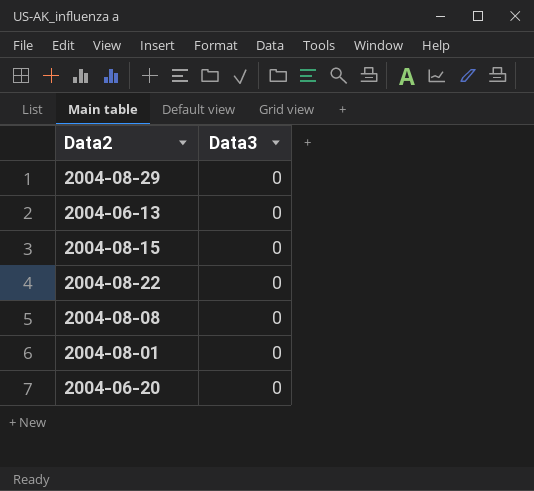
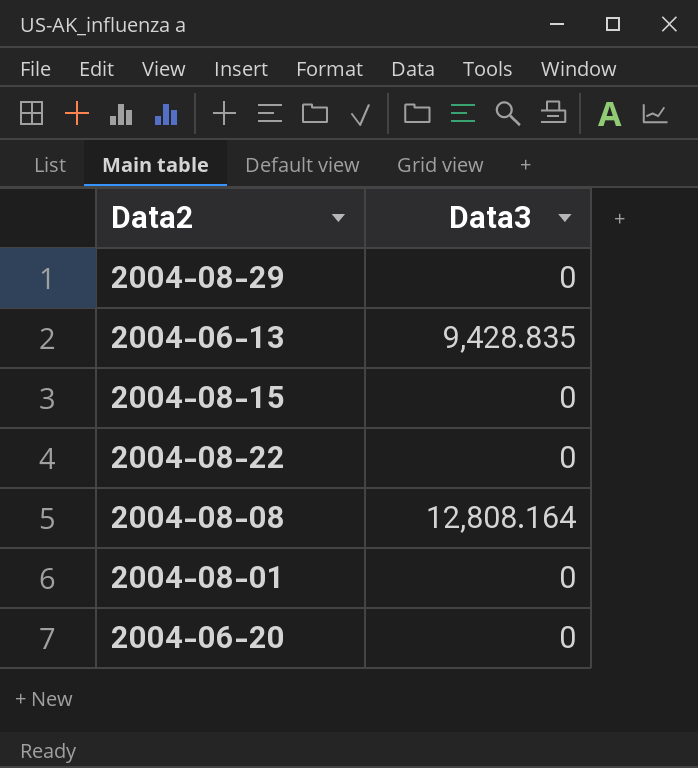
2004-06-13 | Data3: 0 -> 9,428.835
2004-08-08 | Data3: 0 -> 12,808.164

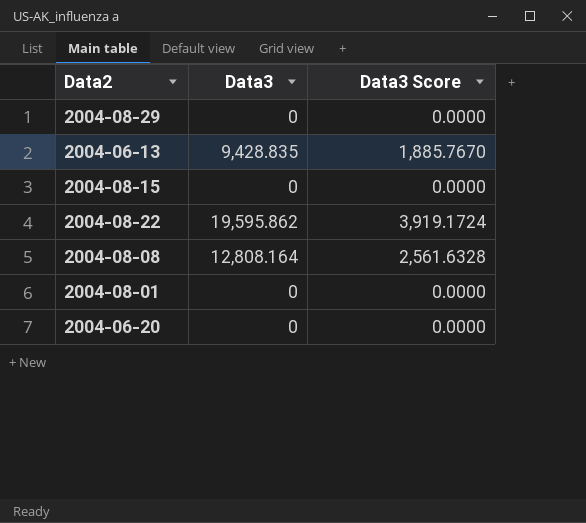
column Data3 Score | formula: none -> [Data3] * 0.2
2004-08-22 | Data3: 0 -> 19,595.862

